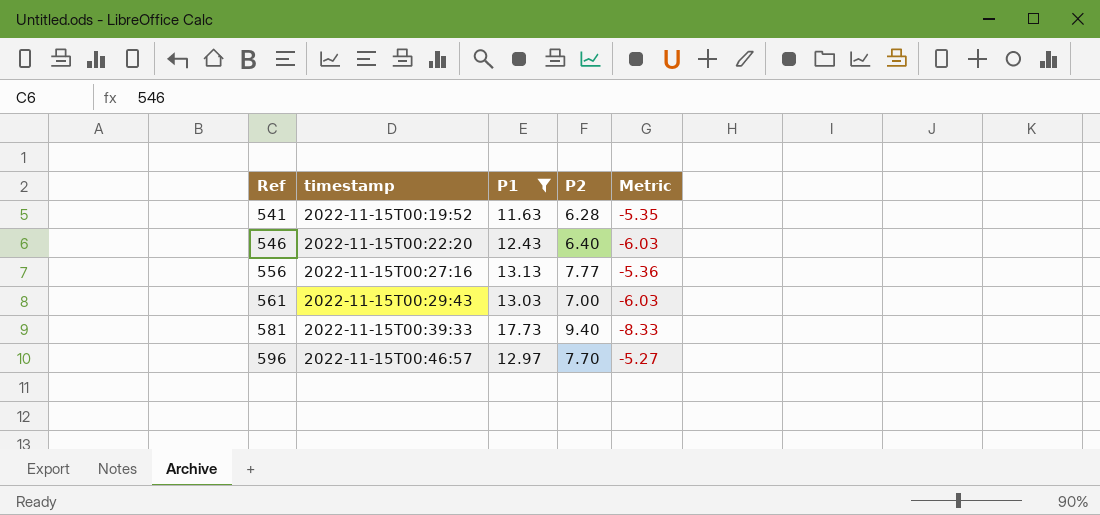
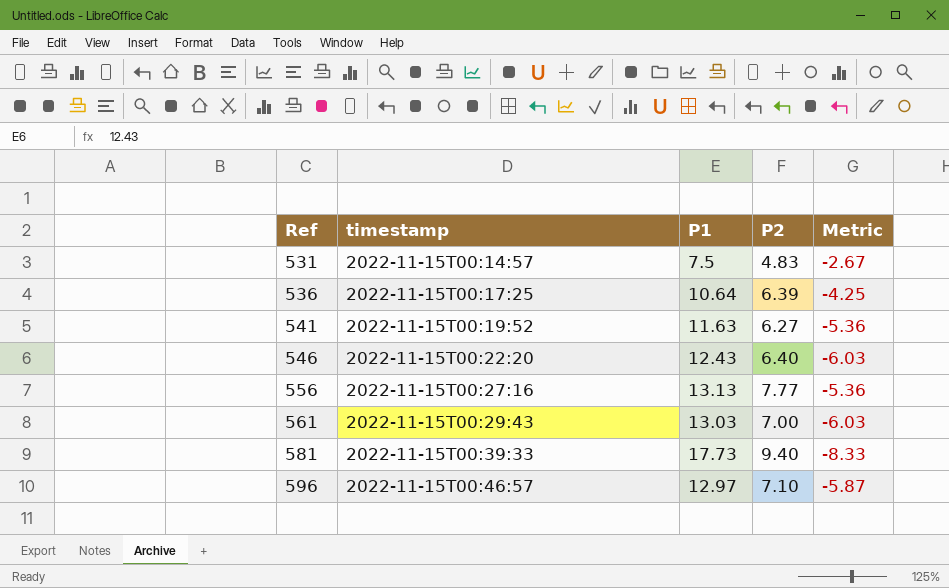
filter: P1 >= 11.63 -> none
541 | P2: 6.28 -> 6.27
541 | Metric: -5.35 -> -5.36
596 | P2: 7.70 -> 7.10
596 | Metric: -5.27 -> -5.87

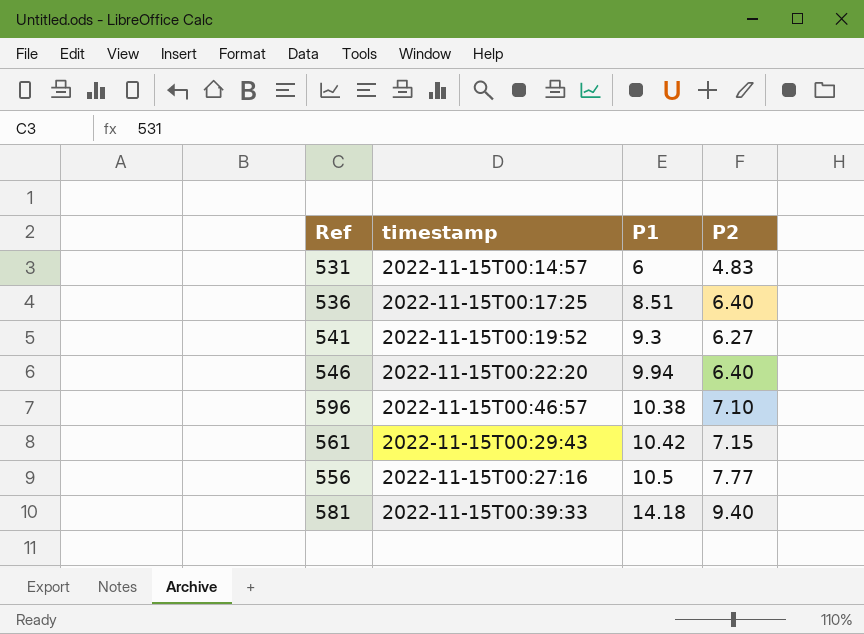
row order: Ref ascending -> P1 ascending
column Metric | formula: [P2] - [P1] -> none
531 | P1: 7.5 -> 6
536 | P1: 10.64 -> 8.51
536 | P2: 6.39 -> 6.40
541 | P1: 11.63 -> 9.3
546 | P1: 12.43 -> 9.94
596 | P1: 12.97 -> 10.38
561 | P1: 13.03 -> 10.42
561 | P2: 7.00 -> 7.15
556 | P1: 13.13 -> 10.5
581 | P1: 17.73 -> 14.18

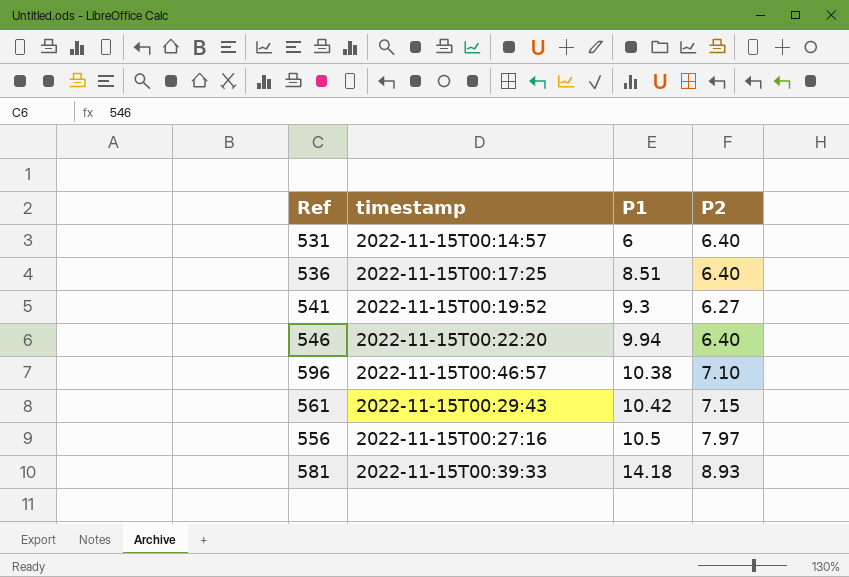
531 | P2: 4.83 -> 6.40
556 | P2: 7.77 -> 7.97
581 | P2: 9.40 -> 8.93

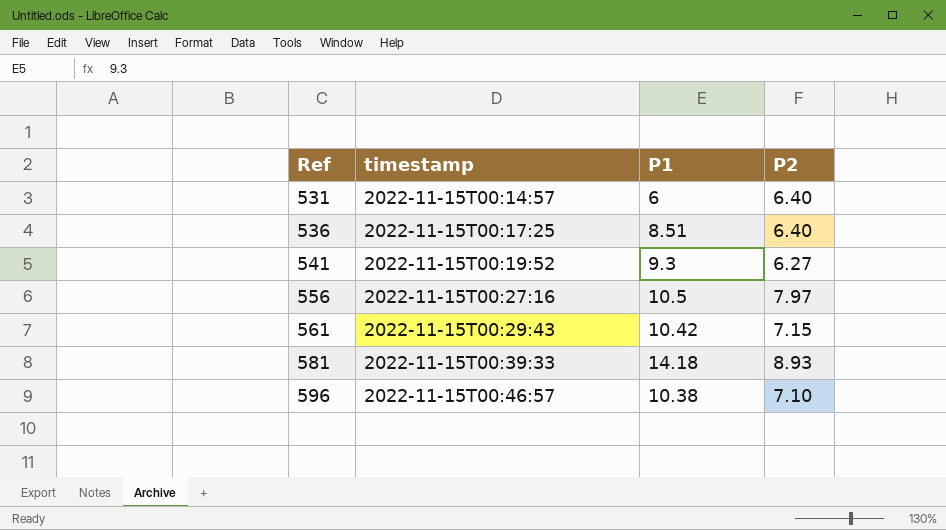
row order: P1 ascending -> Ref ascending
row 546: 2022-11-15T00:22:20 | 9.94 | 6.40 -> none

